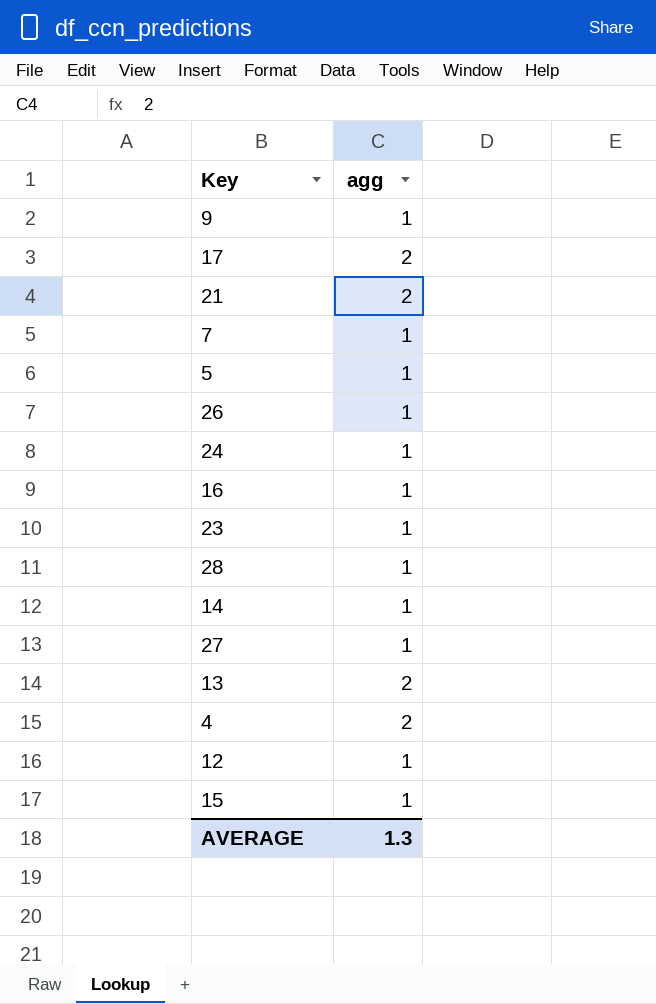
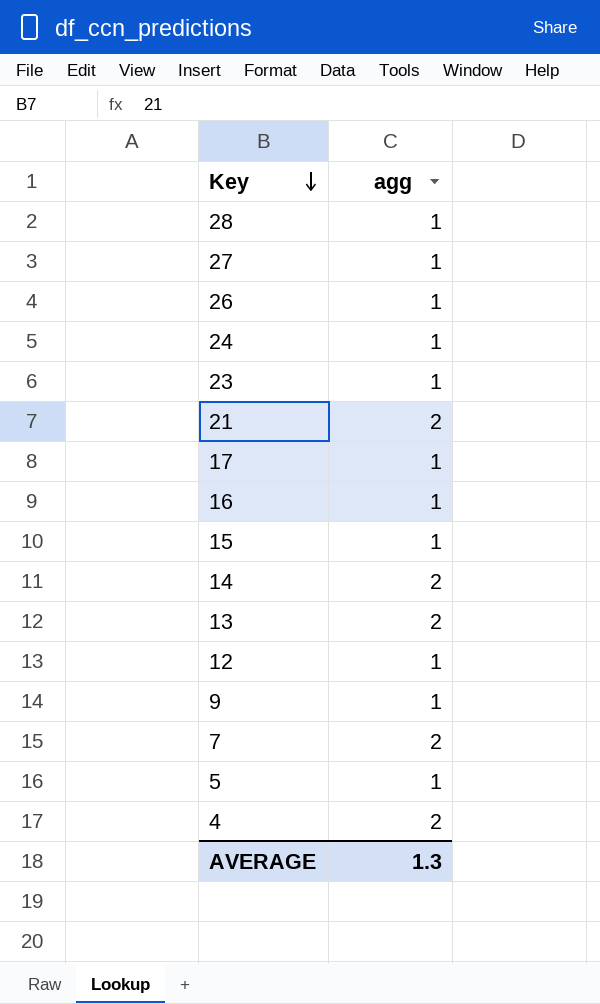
row order: none -> Key descending
17 | agg: 2 -> 1
14 | agg: 1 -> 2
7 | agg: 1 -> 2

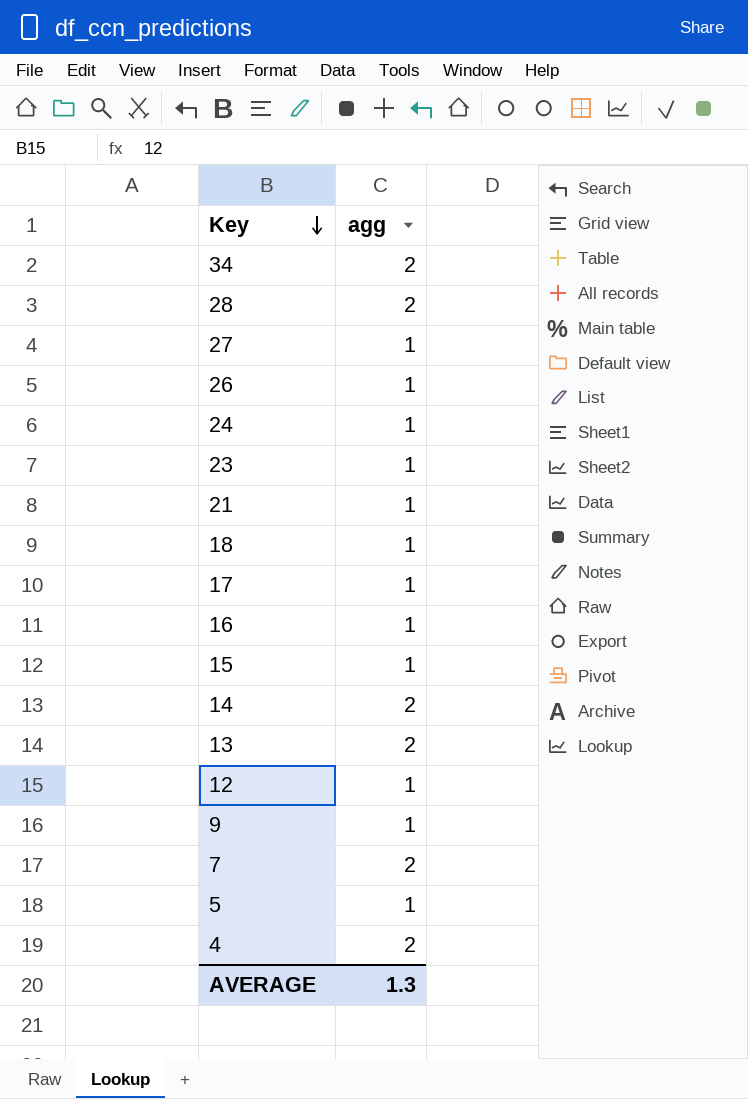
row 34: none -> 2
28 | agg: 1 -> 2
21 | agg: 2 -> 1
row 18: none -> 1

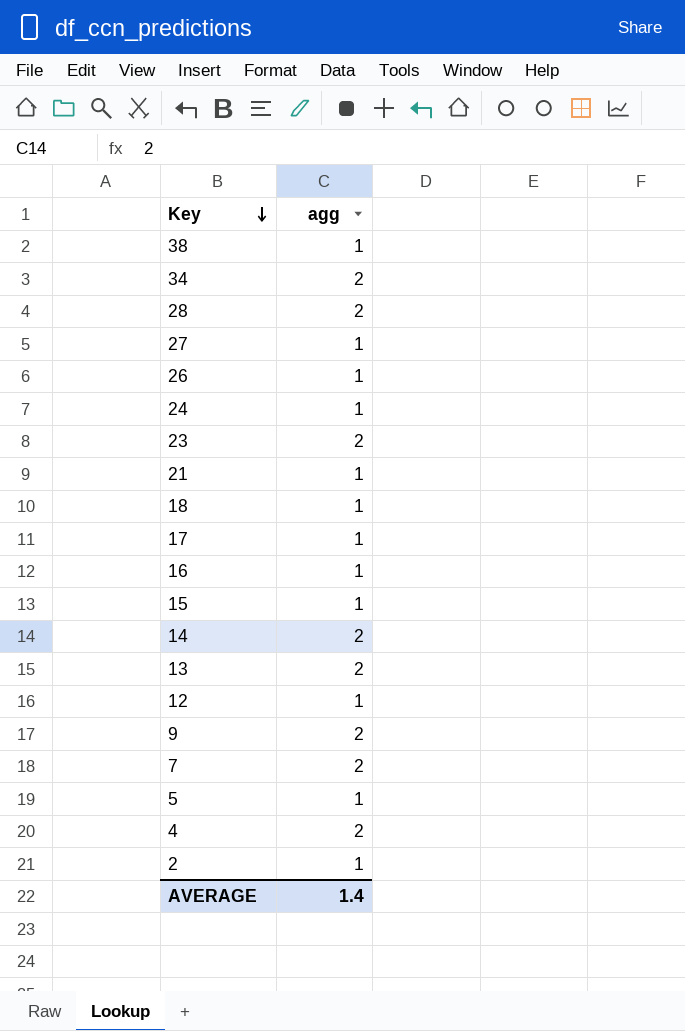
row 38: none -> 1
23 | agg: 1 -> 2
9 | agg: 1 -> 2
row 2: none -> 1
AVERAGE | agg: 1.3 -> 1.4

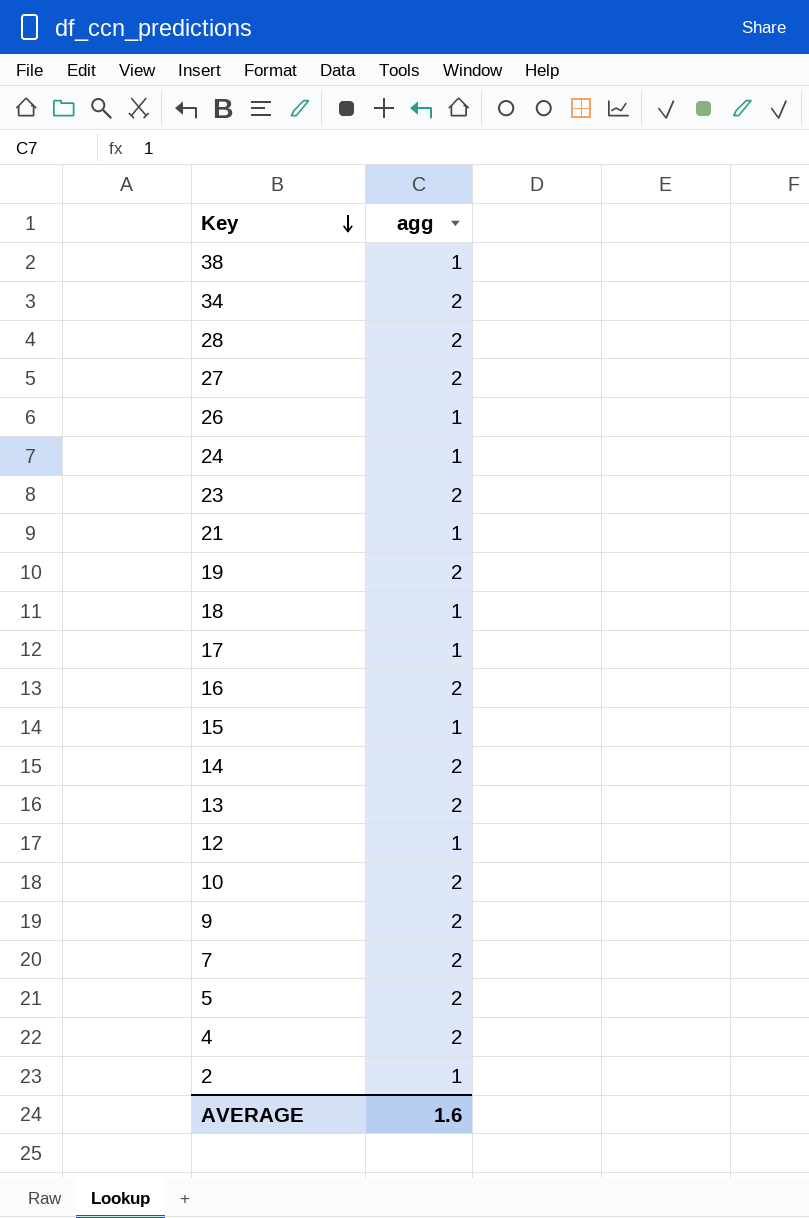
27 | agg: 1 -> 2
row 19: none -> 2
16 | agg: 1 -> 2
row 10: none -> 2
5 | agg: 1 -> 2
AVERAGE | agg: 1.4 -> 1.6

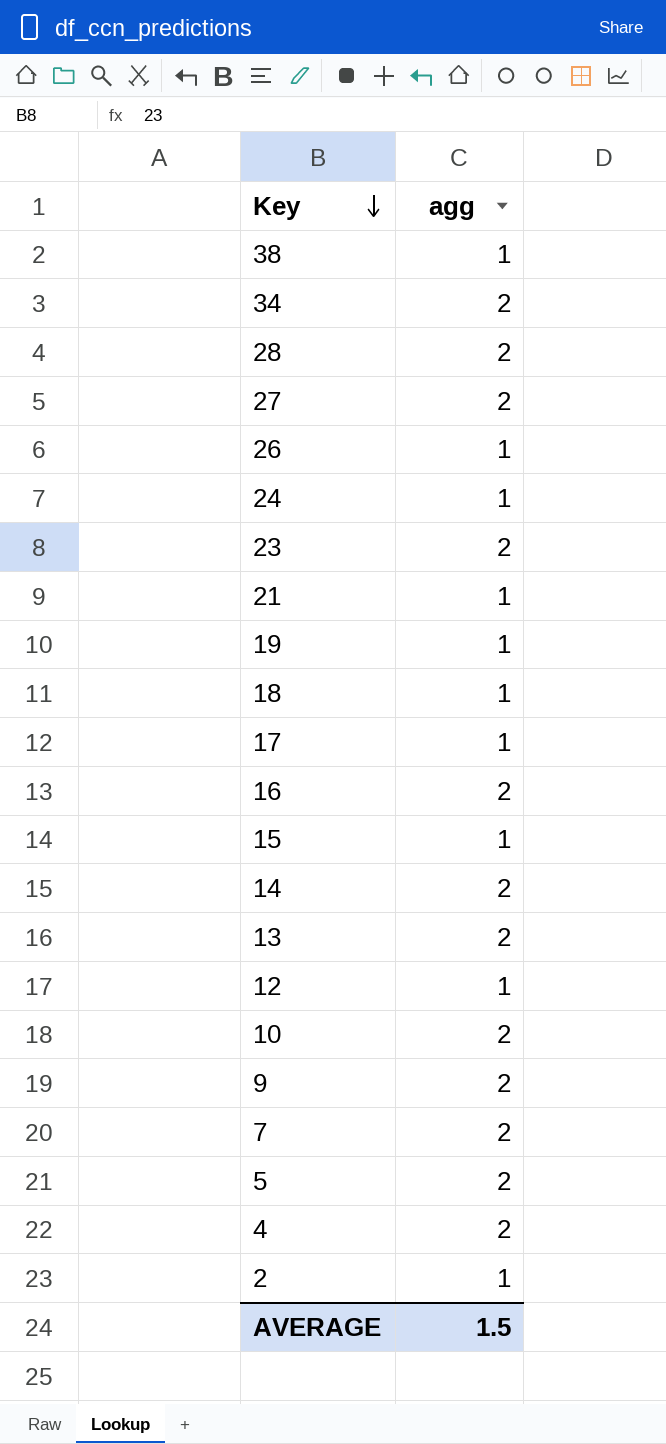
19 | agg: 2 -> 1
AVERAGE | agg: 1.6 -> 1.5

